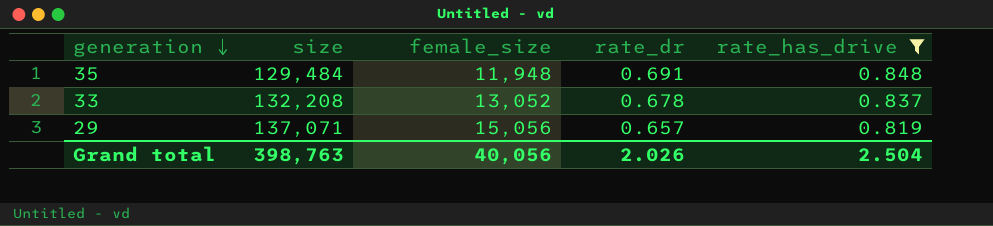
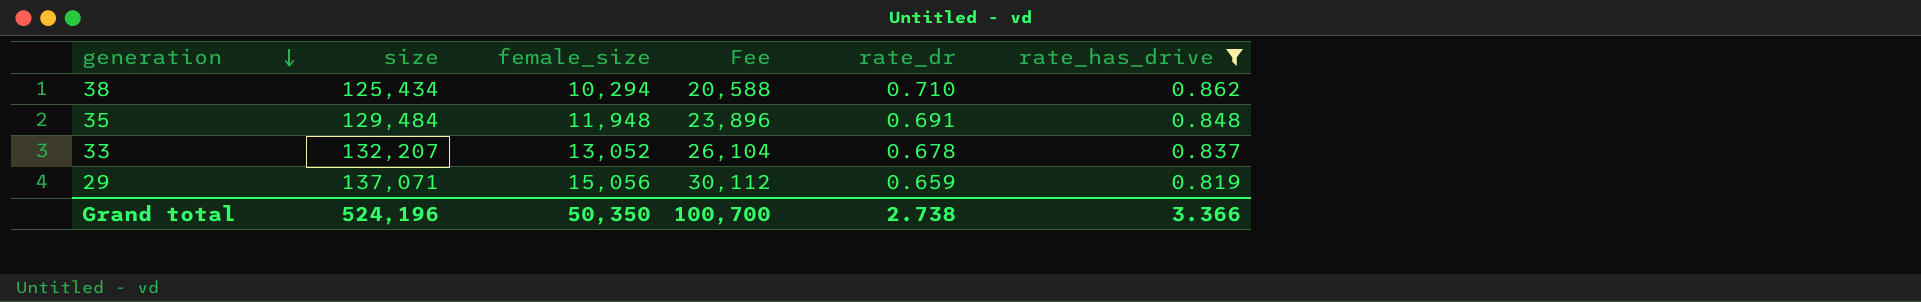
column Fee | formula: none -> [female_size] * 2
row 38: none -> 125,434 | 10,294 | 20,588 | 0.710 | 0.862
33 | size: 132,208 -> 132,207
29 | rate_dr: 0.657 -> 0.659
Grand total | size: 398,763 -> 524,196
Grand total | female_size: 40,056 -> 50,350
Grand total | rate_dr: 2.026 -> 2.738
Grand total | rate_has_drive: 2.504 -> 3.366

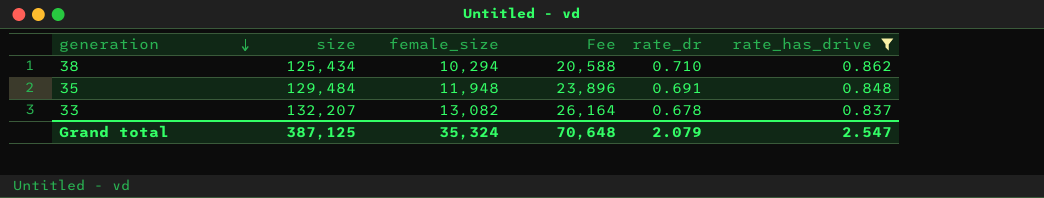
row 29: 137,071 | 15,056 | 30,112 | 0.659 | 0.819 -> none
33 | female_size: 13,052 -> 13,082
33 | Fee: 26,104 -> 26,164
Grand total | size: 524,196 -> 387,125
Grand total | female_size: 50,350 -> 35,324
Grand total | Fee: 100,700 -> 70,648
Grand total | rate_dr: 2.738 -> 2.079
Grand total | rate_has_drive: 3.366 -> 2.547

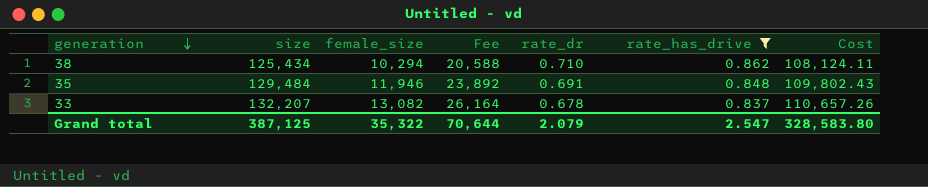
column Cost | formula: none -> [size] * [rate_has_drive]
35 | female_size: 11,948 -> 11,946
35 | Fee: 23,896 -> 23,892
Grand total | female_size: 35,324 -> 35,322
Grand total | Fee: 70,648 -> 70,644

